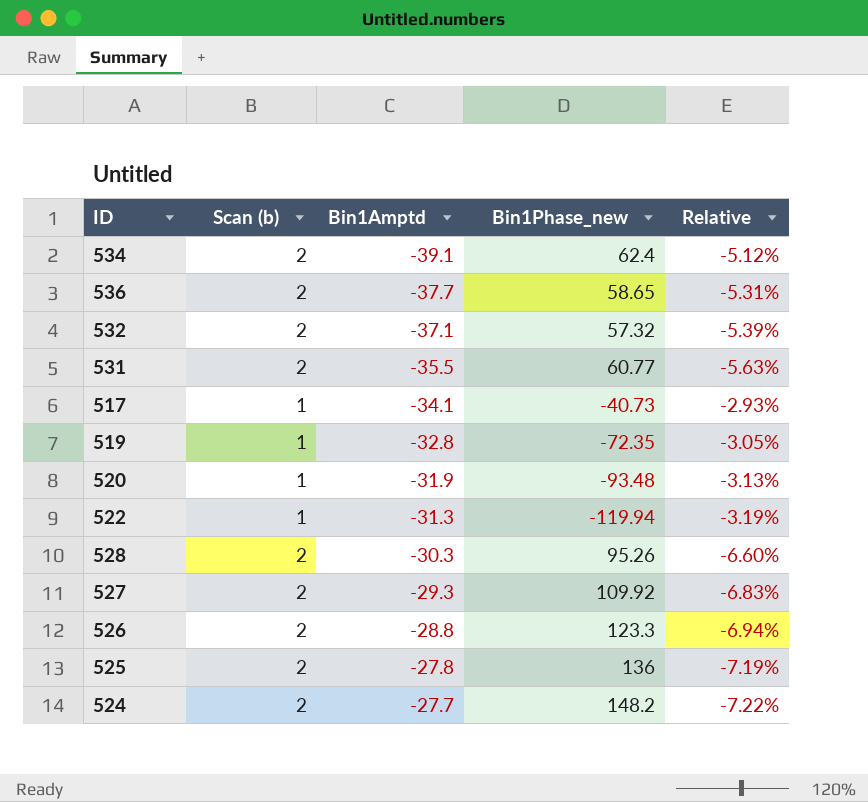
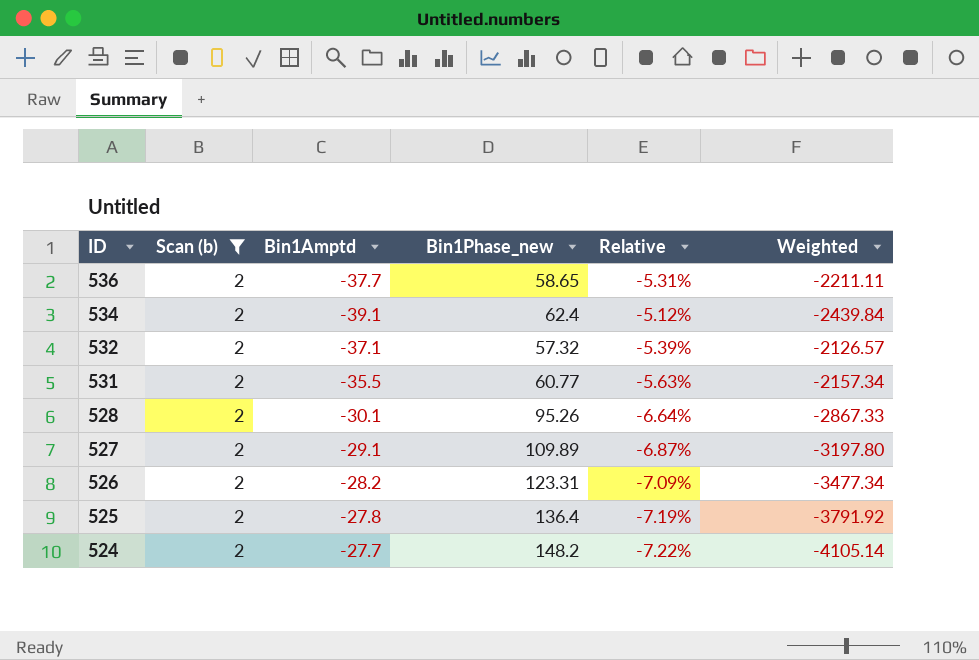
filter: none -> Scan (b) = 2
row order: Bin1Amptd ascending -> ID descending
column Weighted | formula: none -> [Bin1Amptd] * [Bin1Phase_new]
528 | Bin1Amptd: -30.3 -> -30.1
528 | Relative: -6.60% -> -6.64%
527 | Bin1Amptd: -29.3 -> -29.1
527 | Bin1Phase_new: 109.92 -> 109.89
527 | Relative: -6.83% -> -6.87%
526 | Bin1Amptd: -28.8 -> -28.2
526 | Bin1Phase_new: 123.3 -> 123.31
526 | Relative: -6.94% -> -7.09%
525 | Bin1Phase_new: 136 -> 136.4

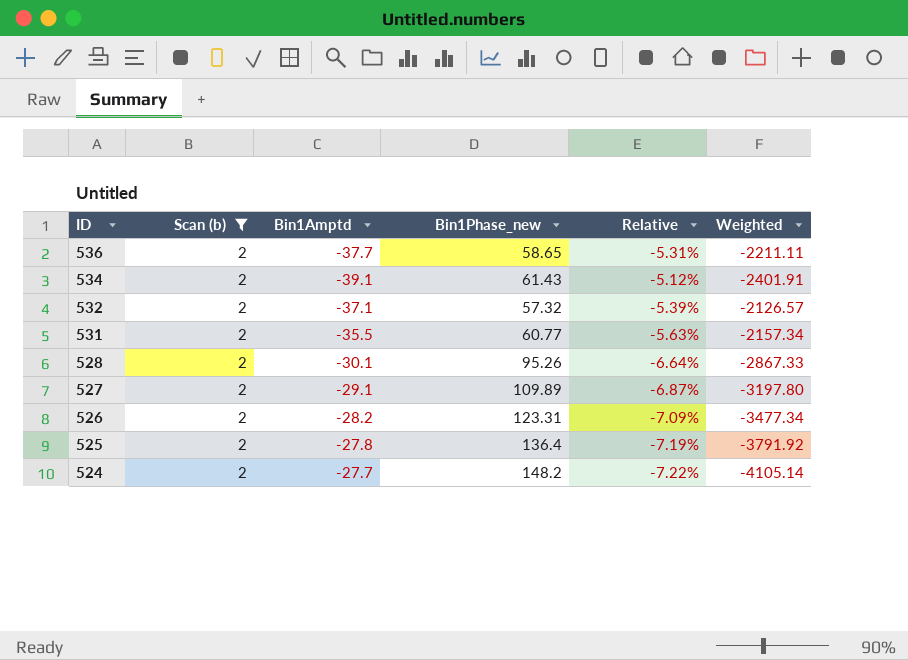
534 | Bin1Phase_new: 62.4 -> 61.43
534 | Weighted: -2439.84 -> -2401.91

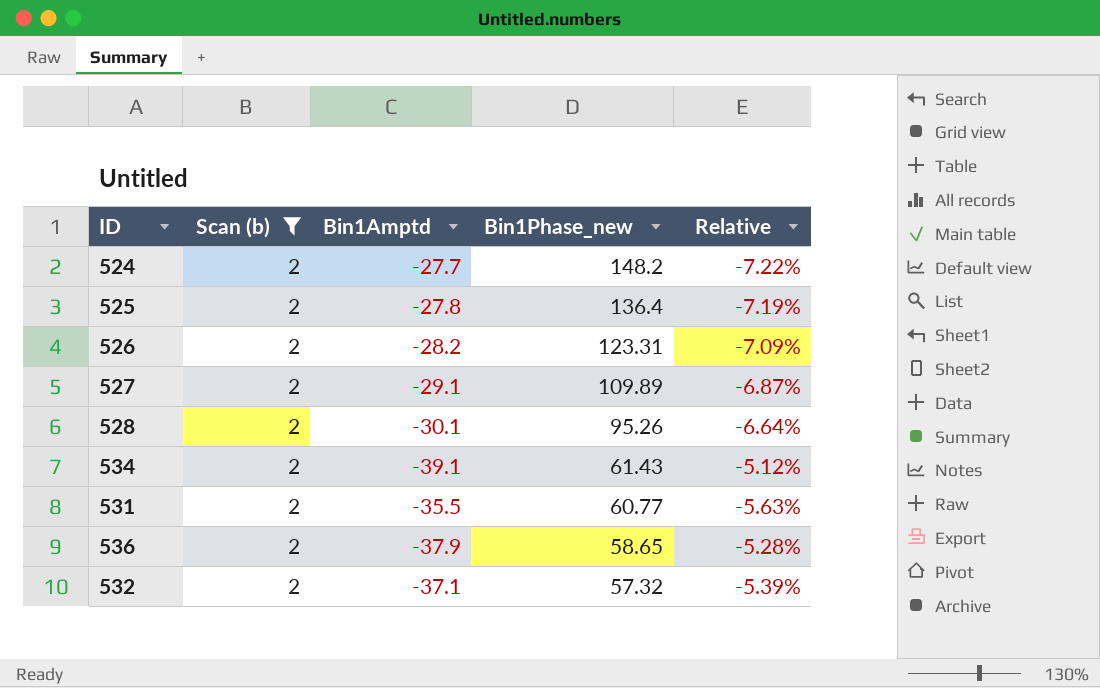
row order: ID descending -> Bin1Phase_new descending
column Weighted | formula: [Bin1Amptd] * [Bin1Phase_new] -> none
536 | Bin1Amptd: -37.7 -> -37.9
536 | Relative: -5.31% -> -5.28%

